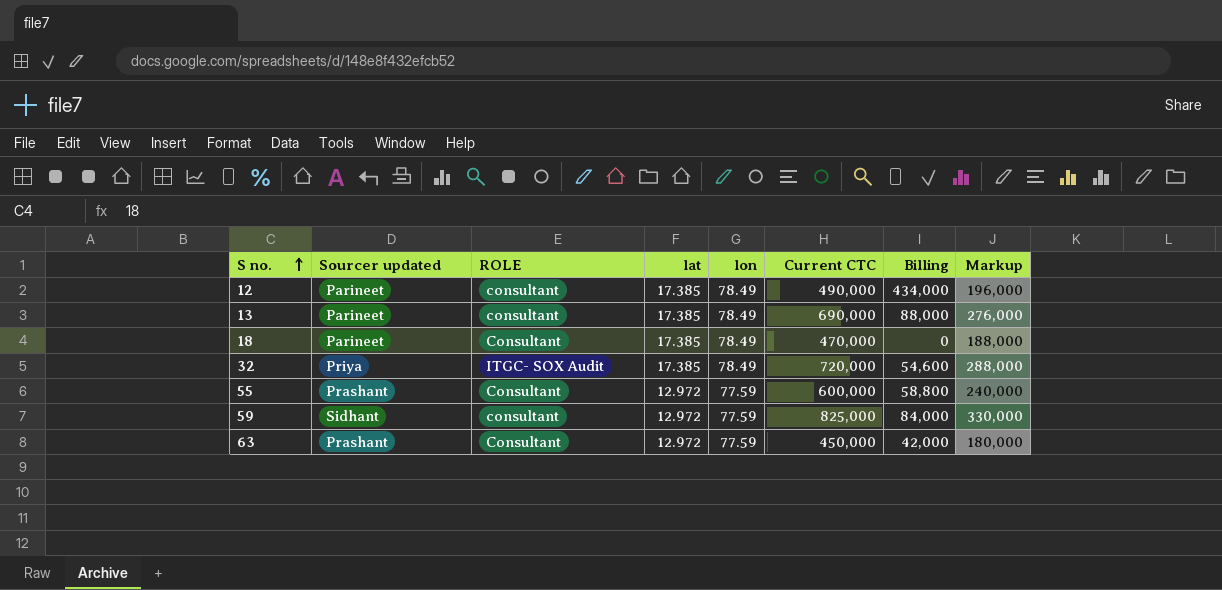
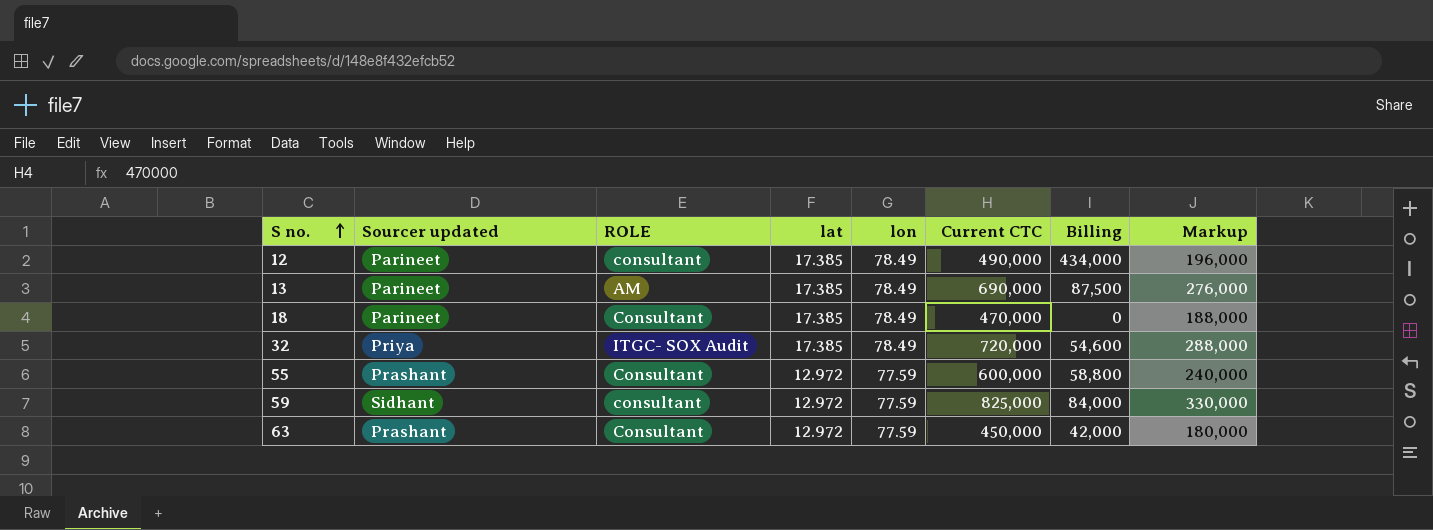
13 | ROLE: consultant -> AM
13 | Billing: 88,000 -> 87,500

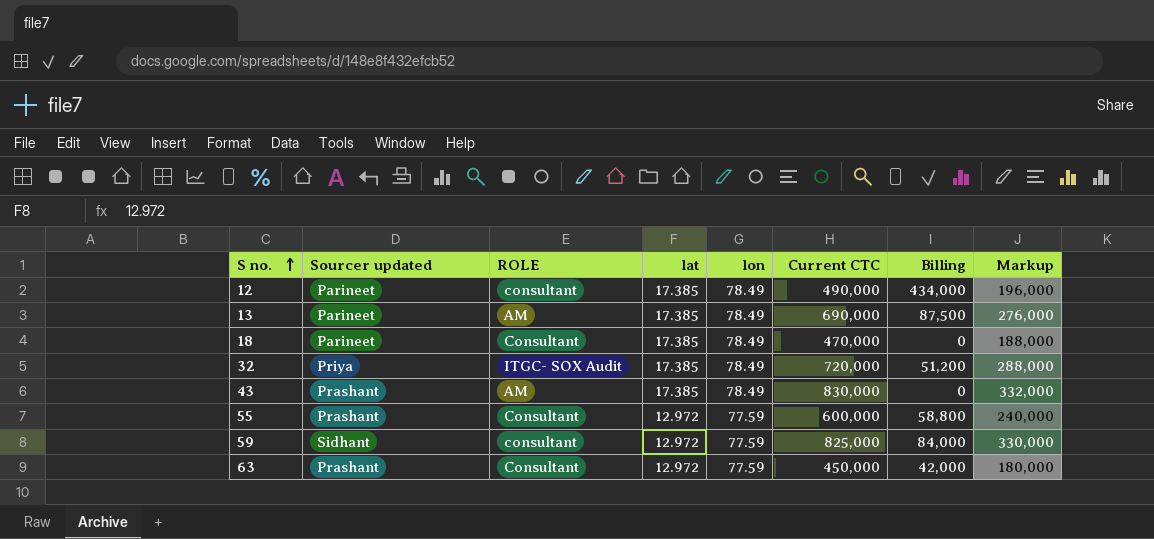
32 | Billing: 54,600 -> 51,200
row 43: none -> Prashant | AM | 17.385 | 78.49 | 830,000 | 0 | 332,000

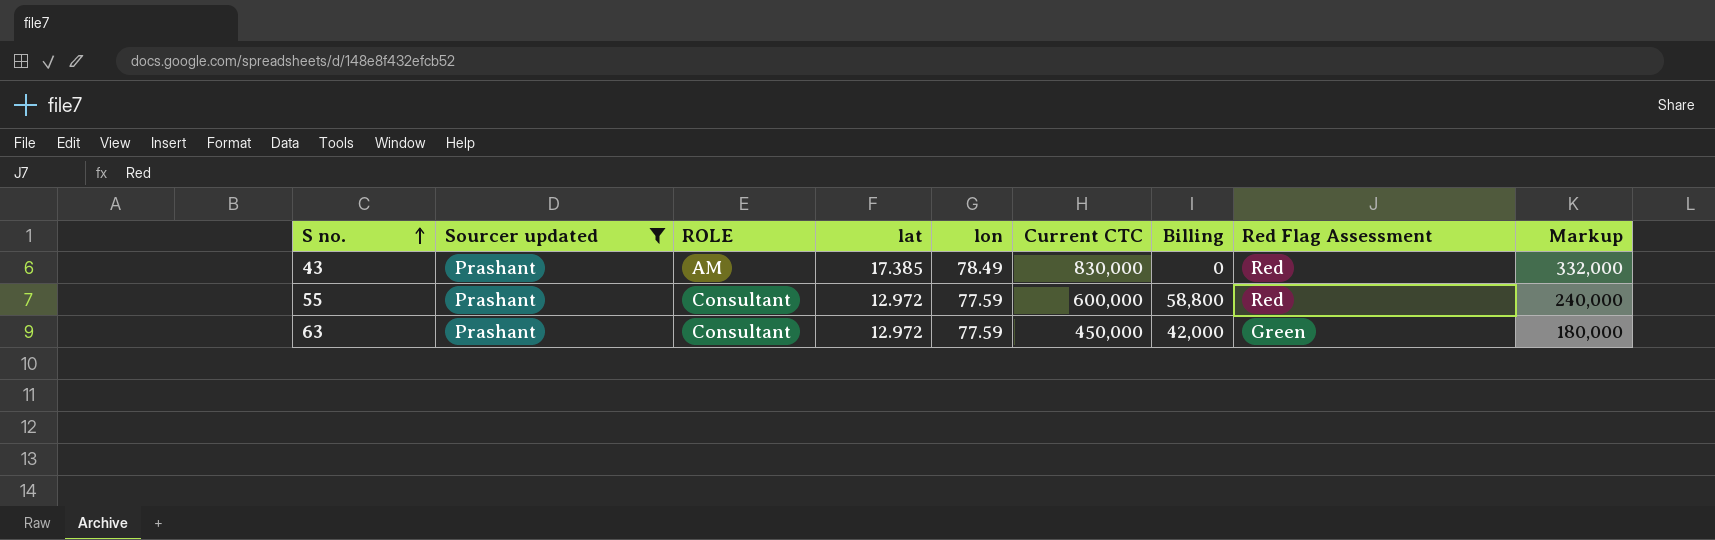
filter: none -> Sourcer updated = Prashant
column Red Flag Assessment | position: none -> 8

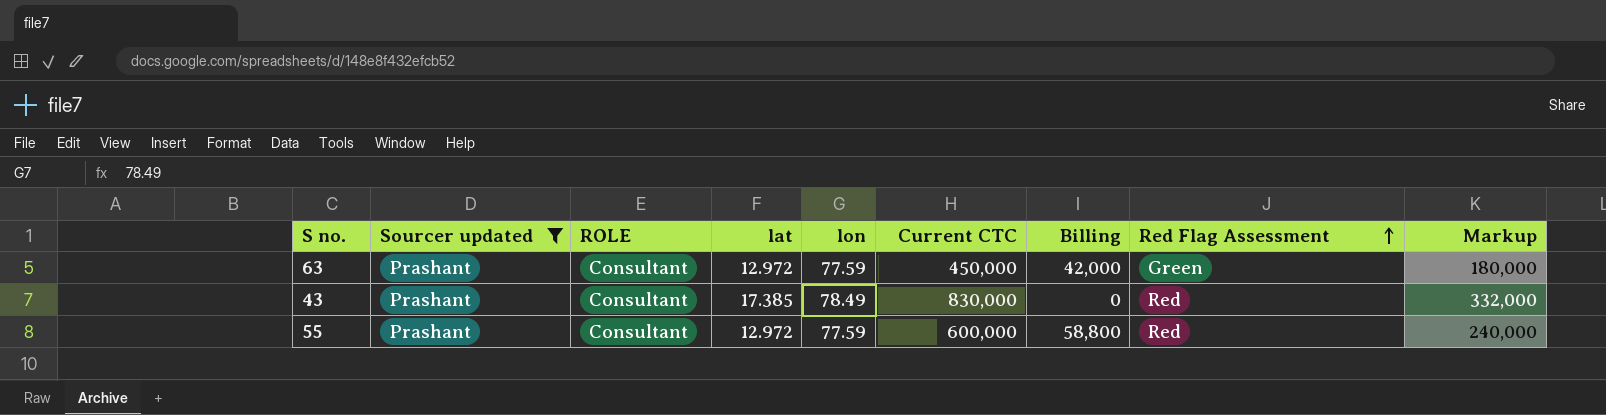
row order: S no. ascending -> Red Flag Assessment ascending
43 | ROLE: AM -> Consultant

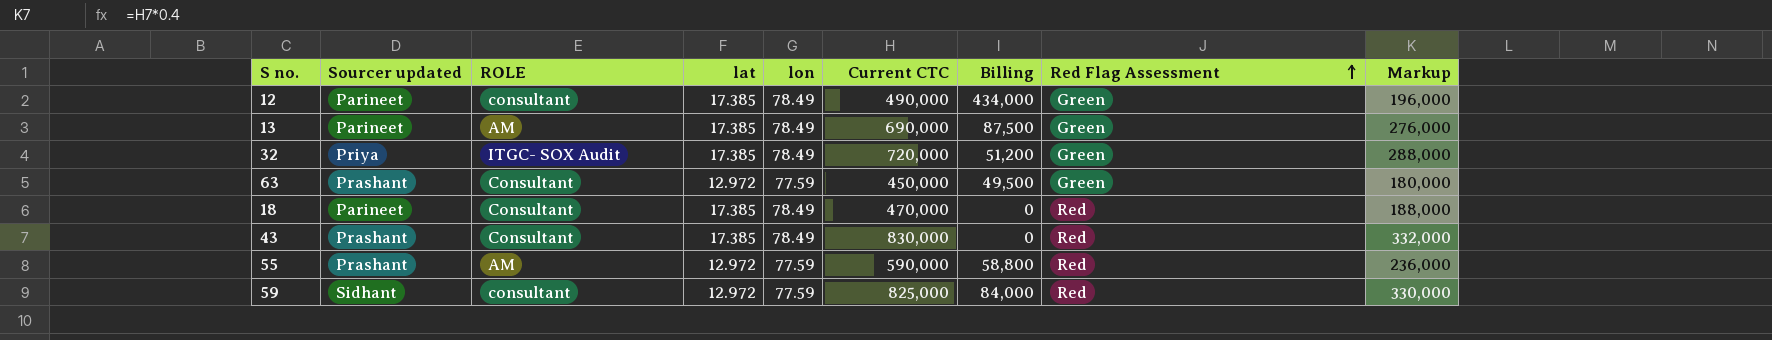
filter: Sourcer updated = Prashant -> none
63 | Billing: 42,000 -> 49,500
55 | ROLE: Consultant -> AM
55 | Current CTC: 600,000 -> 590,000
55 | Markup: 240,000 -> 236,000

